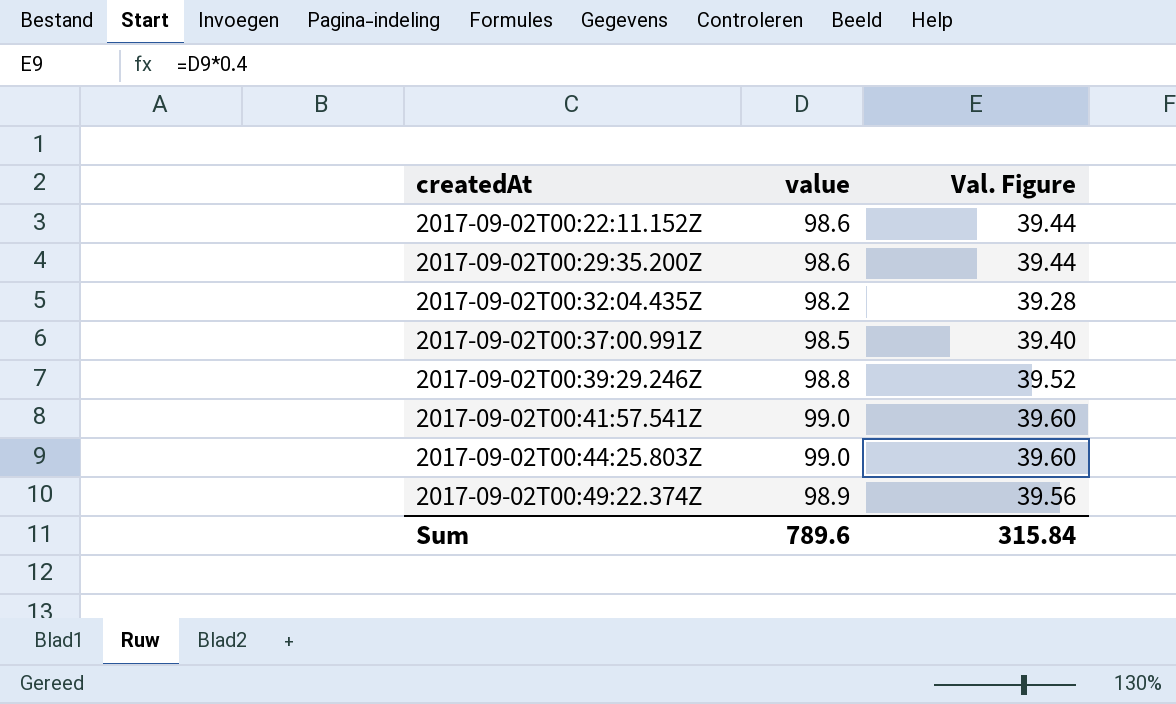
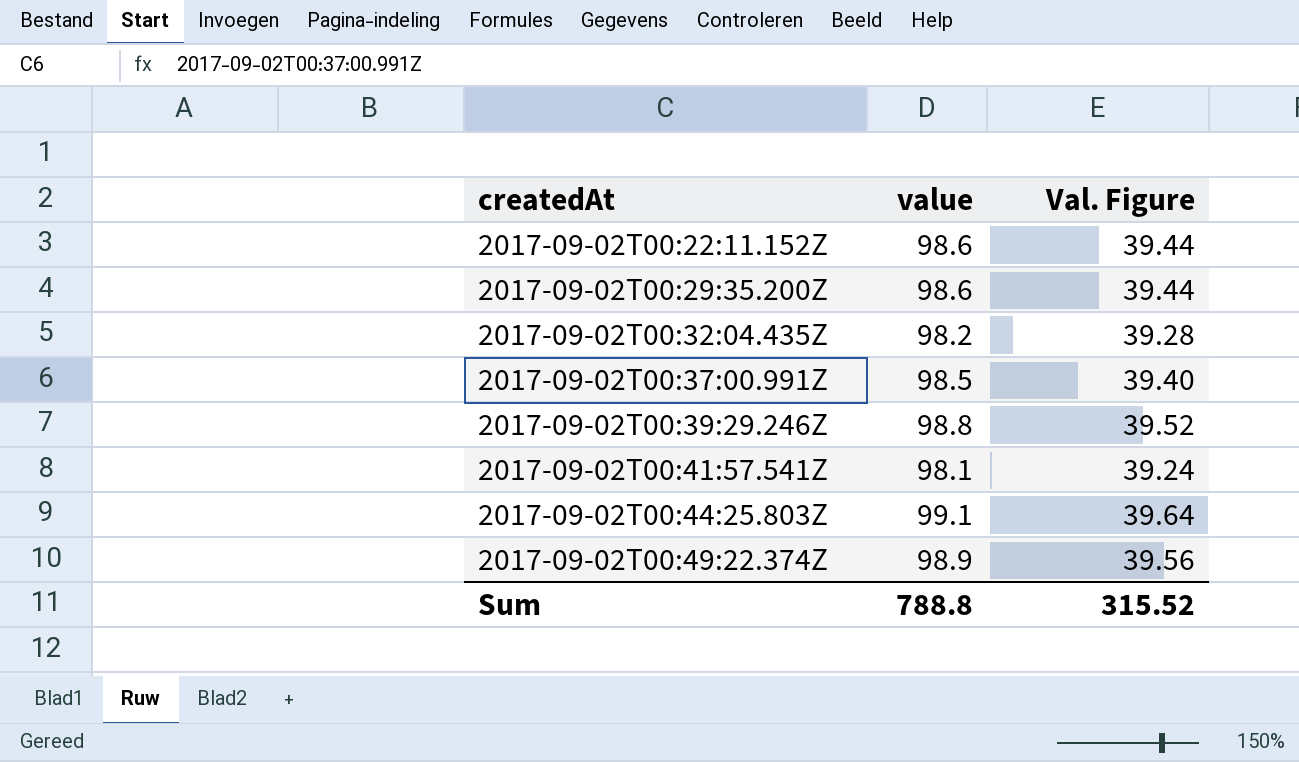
2017-09-02T00:41:57.541Z | value: 99.0 -> 98.1
2017-09-02T00:41:57.541Z | Val. Figure: 39.60 -> 39.24
2017-09-02T00:44:25.803Z | value: 99.0 -> 99.1
2017-09-02T00:44:25.803Z | Val. Figure: 39.60 -> 39.64
Sum | value: 789.6 -> 788.8
Sum | Val. Figure: 315.84 -> 315.52

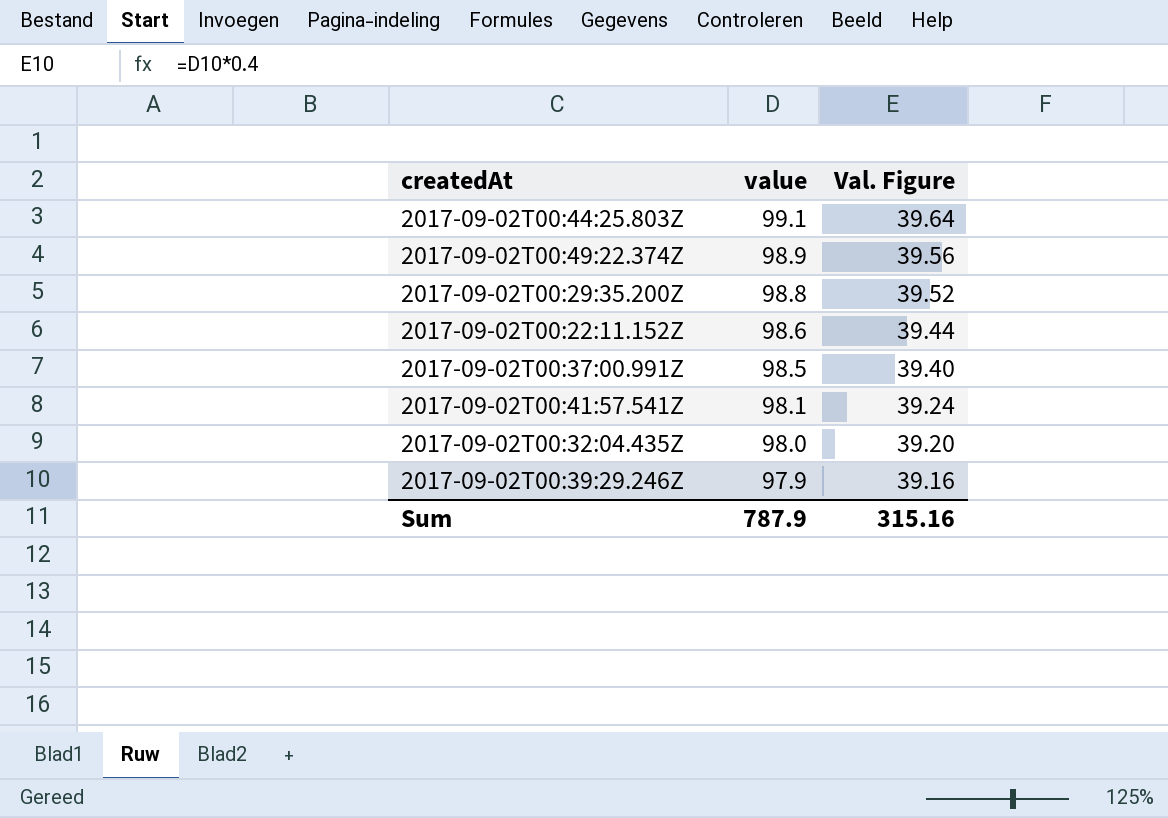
row order: createdAt ascending -> value descending
2017-09-02T00:29:35.200Z | value: 98.6 -> 98.8
2017-09-02T00:29:35.200Z | Val. Figure: 39.44 -> 39.52
2017-09-02T00:32:04.435Z | value: 98.2 -> 98.0
2017-09-02T00:32:04.435Z | Val. Figure: 39.28 -> 39.20
2017-09-02T00:39:29.246Z | value: 98.8 -> 97.9
2017-09-02T00:39:29.246Z | Val. Figure: 39.52 -> 39.16
Sum | value: 788.8 -> 787.9
Sum | Val. Figure: 315.52 -> 315.16

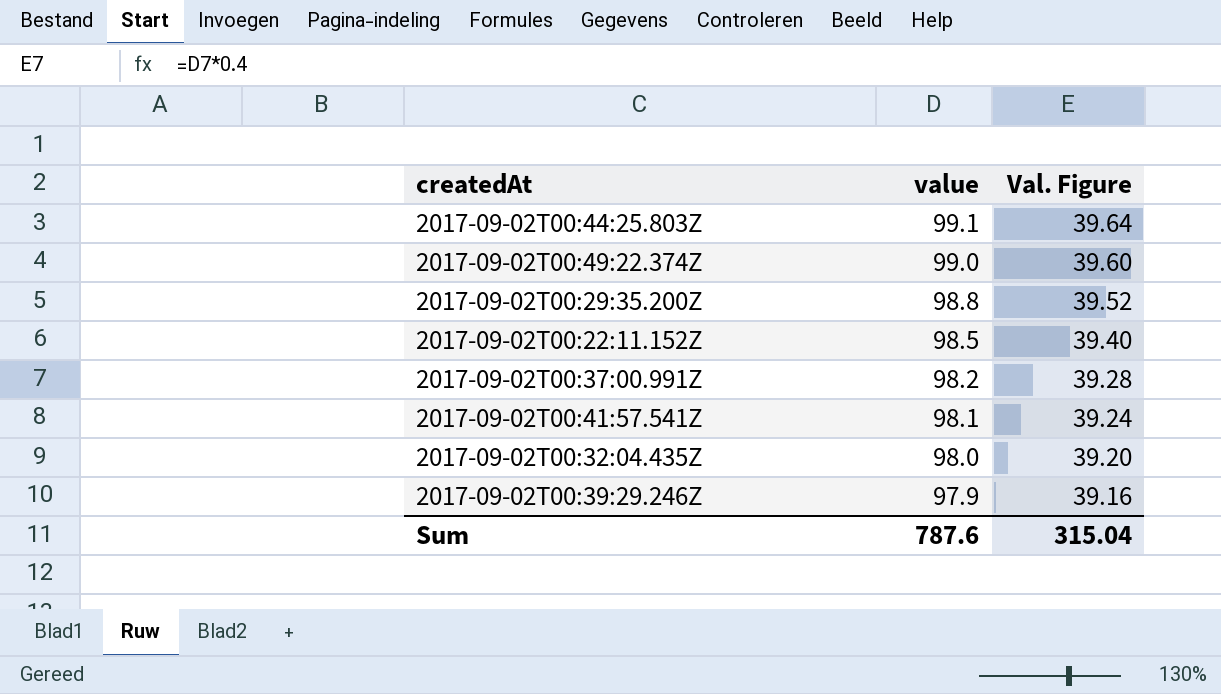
2017-09-02T00:49:22.374Z | value: 98.9 -> 99.0
2017-09-02T00:49:22.374Z | Val. Figure: 39.56 -> 39.60
2017-09-02T00:22:11.152Z | value: 98.6 -> 98.5
2017-09-02T00:22:11.152Z | Val. Figure: 39.44 -> 39.40
2017-09-02T00:37:00.991Z | value: 98.5 -> 98.2
2017-09-02T00:37:00.991Z | Val. Figure: 39.40 -> 39.28
Sum | value: 787.9 -> 787.6
Sum | Val. Figure: 315.16 -> 315.04

